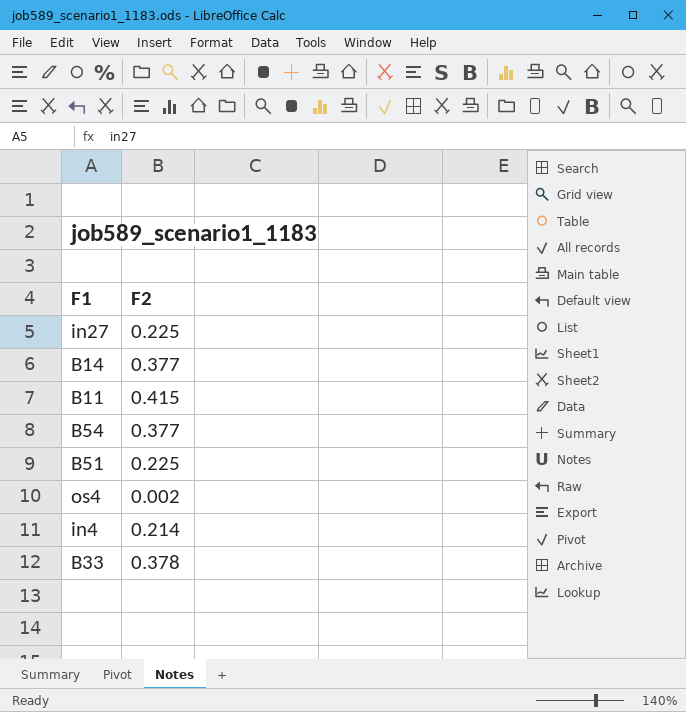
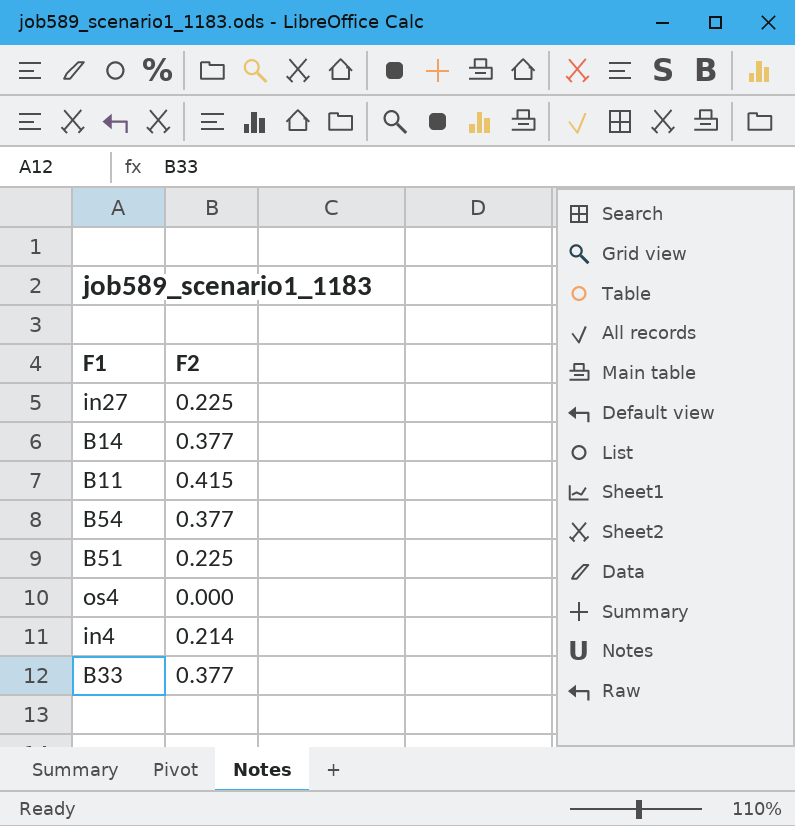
os4 | F2: 0.002 -> 0.000
B33 | F2: 0.378 -> 0.377

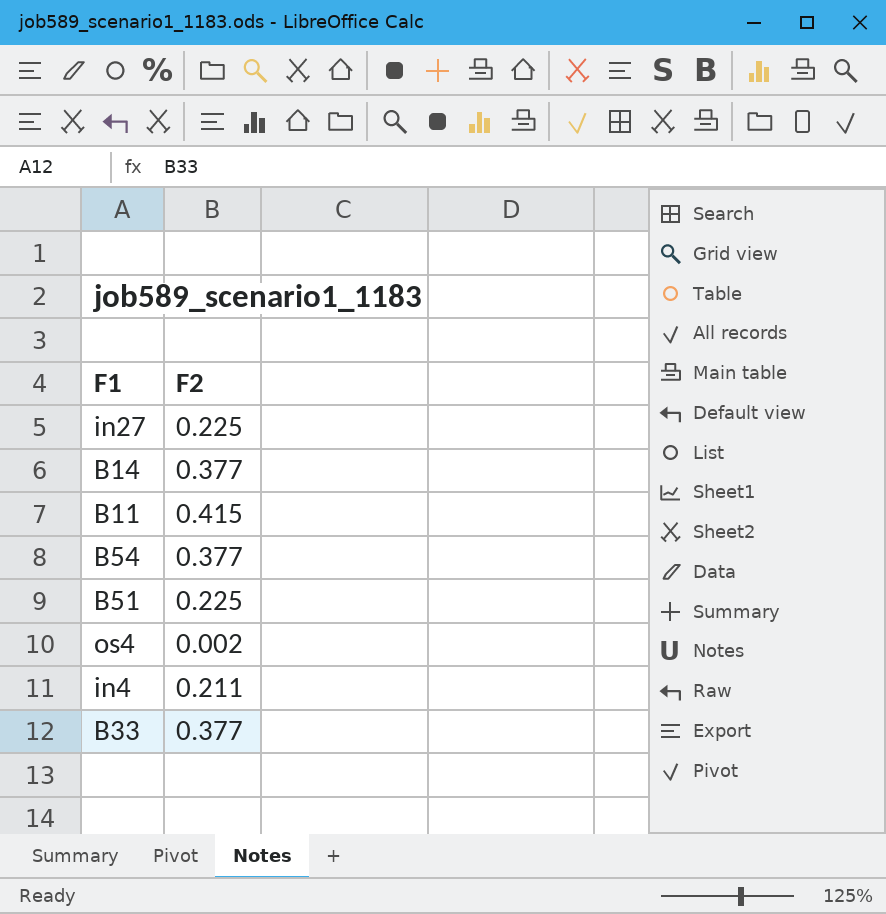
os4 | F2: 0.000 -> 0.002
in4 | F2: 0.214 -> 0.211

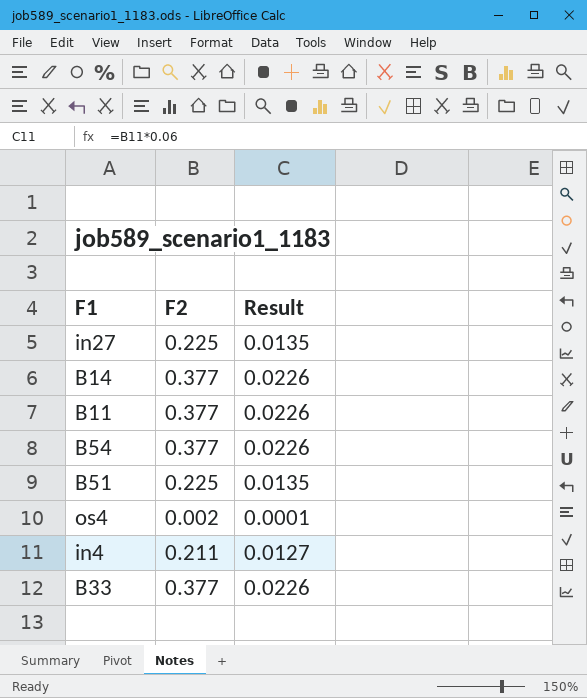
column Result | formula: none -> [F2] * 0.06
B11 | F2: 0.415 -> 0.377

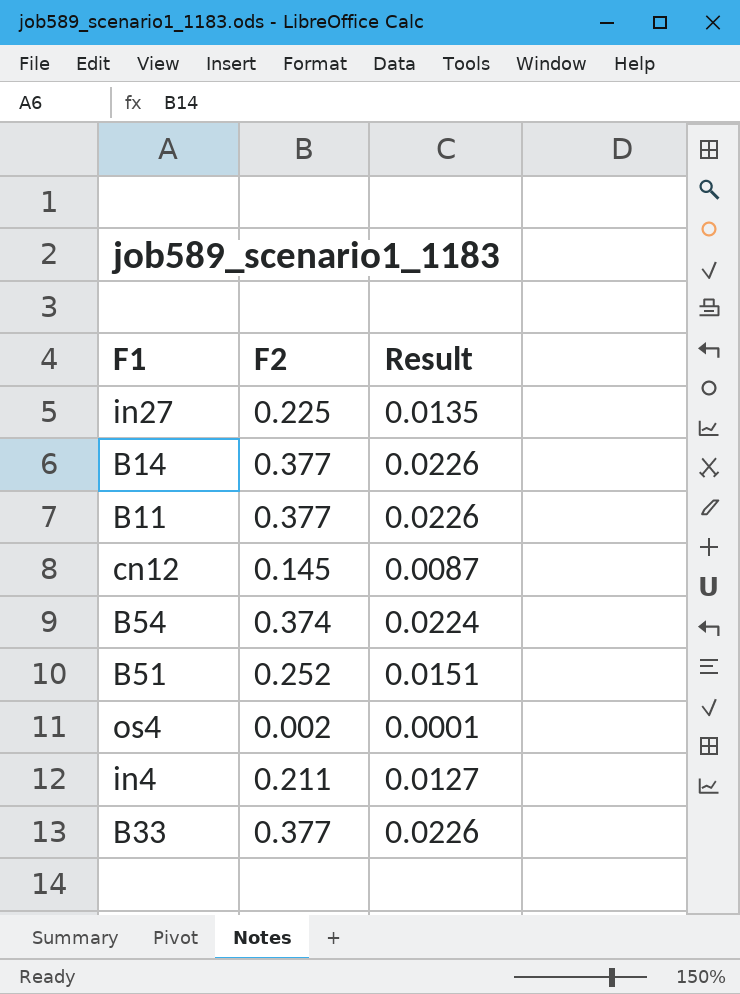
row cn12: none -> 0.145 | 0.0087
B54 | F2: 0.377 -> 0.374
B54 | Result: 0.0226 -> 0.0224
B51 | F2: 0.225 -> 0.252
B51 | Result: 0.0135 -> 0.0151

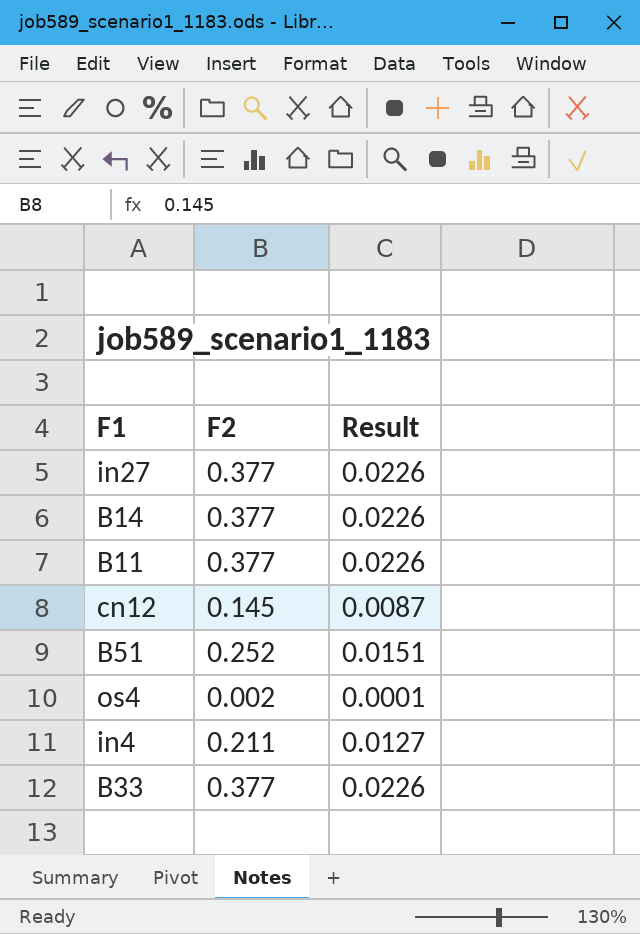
row B54: 0.374 | 0.0224 -> none
in27 | F2: 0.225 -> 0.377
in27 | Result: 0.0135 -> 0.0226

